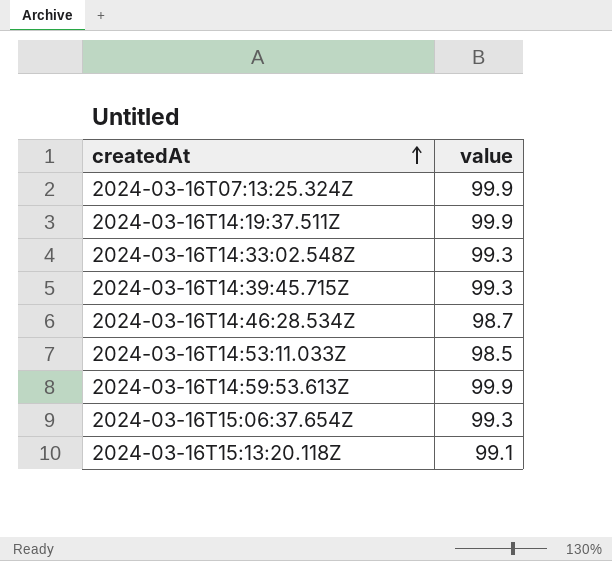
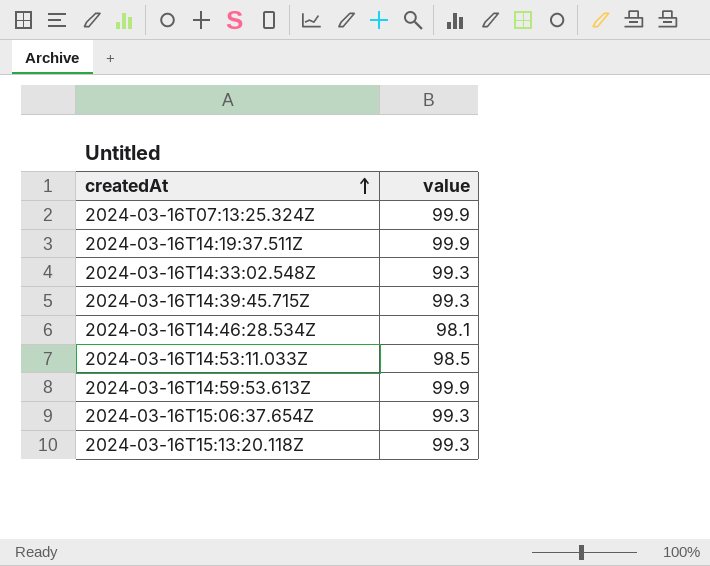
2024-03-16T14:46:28.534Z | value: 98.7 -> 98.1
2024-03-16T15:13:20.118Z | value: 99.1 -> 99.3

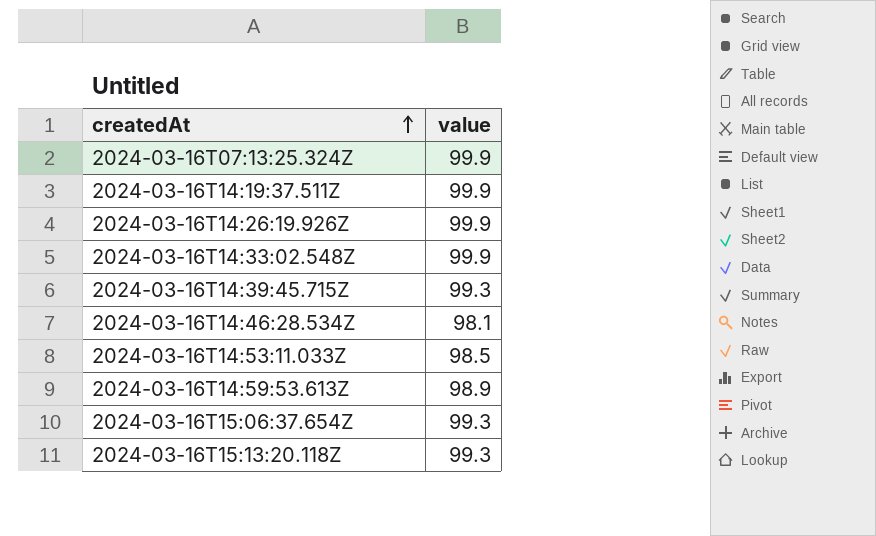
row 2024-03-16T14:26:19.926Z: none -> 99.9
2024-03-16T14:33:02.548Z | value: 99.3 -> 99.9
2024-03-16T14:59:53.613Z | value: 99.9 -> 98.9

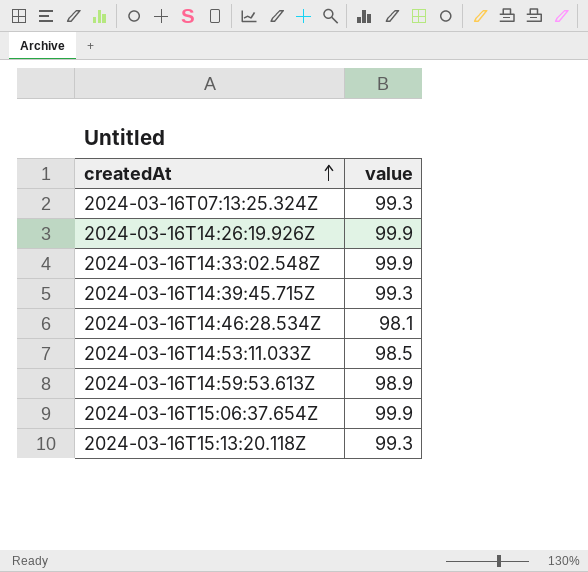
row 2024-03-16T14:19:37.511Z: 99.9 -> none
2024-03-16T07:13:25.324Z | value: 99.9 -> 99.3
2024-03-16T15:06:37.654Z | value: 99.3 -> 99.9

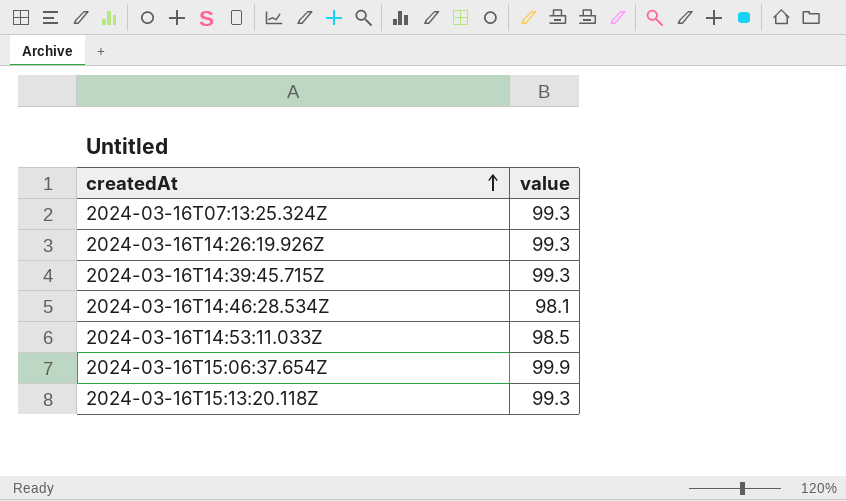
row 2024-03-16T14:33:02.548Z: 99.9 -> none
row 2024-03-16T14:59:53.613Z: 98.9 -> none
2024-03-16T14:26:19.926Z | value: 99.9 -> 99.3

